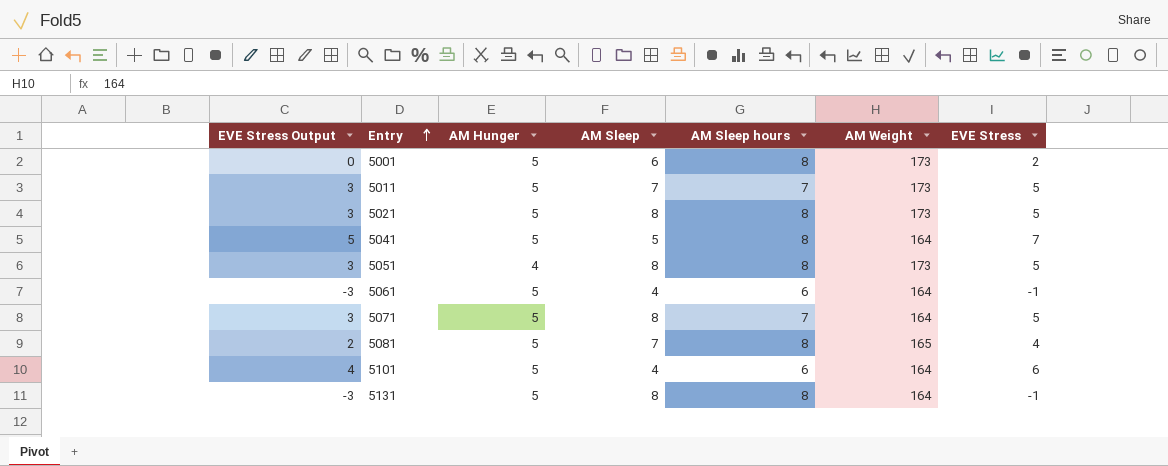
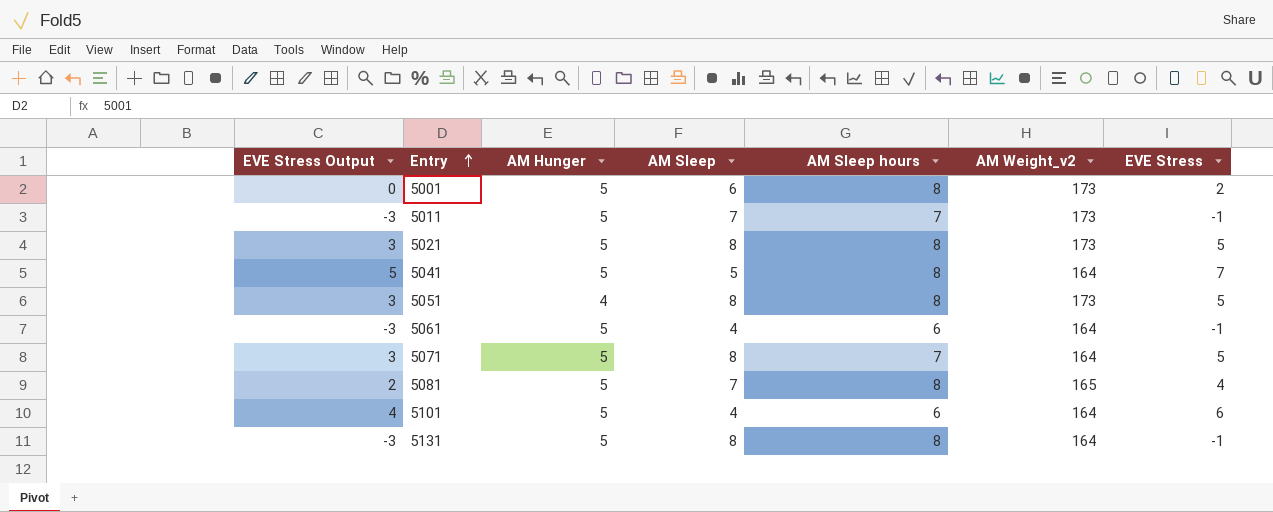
column name: AM Weight -> AM Weight_v2
5011 | EVE Stress Output: 3 -> -3
5011 | EVE Stress: 5 -> -1

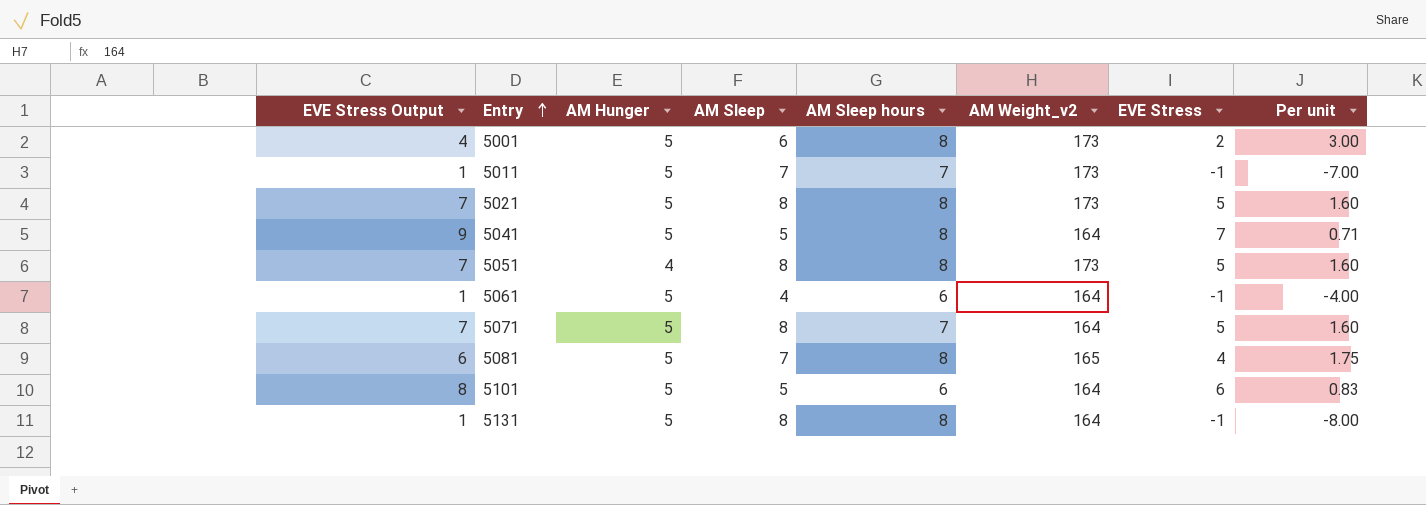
column EVE Stress Output | formula: [EVE Stress] - 2 -> [EVE Stress] + 2
column Per unit | formula: none -> [AM Sleep] / [EVE Stress]
5101 | AM Sleep: 4 -> 5

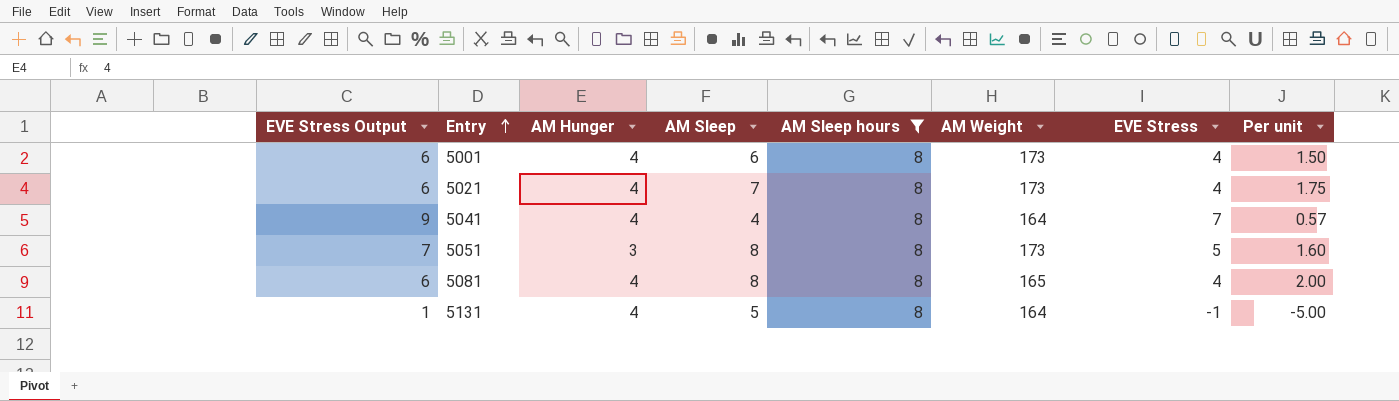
filter: none -> AM Sleep hours = 8
column name: AM Weight_v2 -> AM Weight
5001 | EVE Stress Output: 4 -> 6
5001 | AM Hunger: 5 -> 4
5001 | EVE Stress: 2 -> 4
5001 | Per unit: 3.00 -> 1.50
5021 | EVE Stress Output: 7 -> 6
5021 | AM Hunger: 5 -> 4
5021 | AM Sleep: 8 -> 7
5021 | EVE Stress: 5 -> 4
5021 | Per unit: 1.60 -> 1.75
5041 | AM Hunger: 5 -> 4
5041 | AM Sleep: 5 -> 4
5041 | Per unit: 0.71 -> 0.57
5051 | AM Hunger: 4 -> 3
5081 | AM Hunger: 5 -> 4
5081 | AM Sleep: 7 -> 8
5081 | Per unit: 1.75 -> 2.00
5131 | AM Hunger: 5 -> 4
5131 | AM Sleep: 8 -> 5
5131 | Per unit: -8.00 -> -5.00

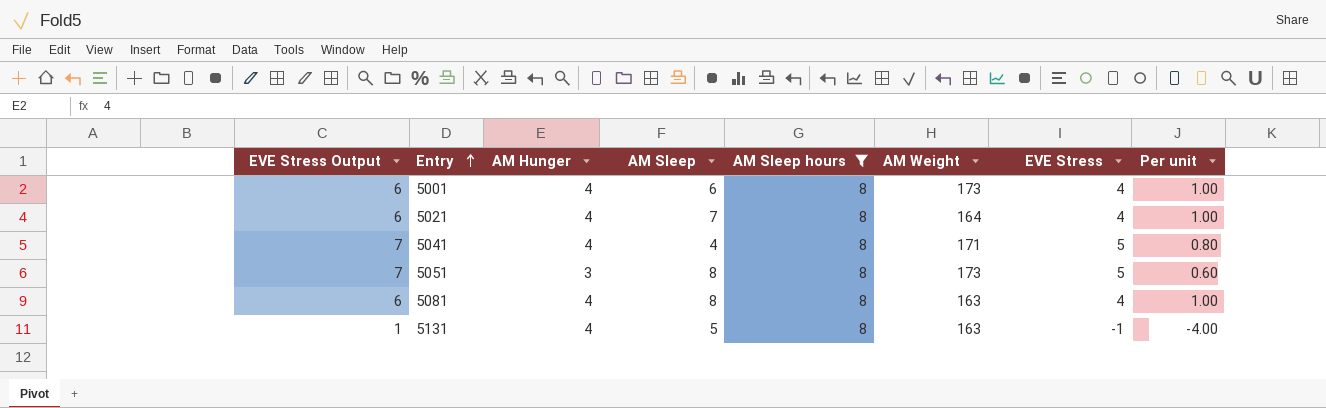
column Per unit | formula: [AM Sleep] / [EVE Stress] -> [AM Hunger] / [EVE Stress]
5021 | AM Weight: 173 -> 164
5041 | EVE Stress Output: 9 -> 7
5041 | AM Weight: 164 -> 171
5041 | EVE Stress: 7 -> 5
5081 | AM Weight: 165 -> 163
5131 | AM Weight: 164 -> 163

